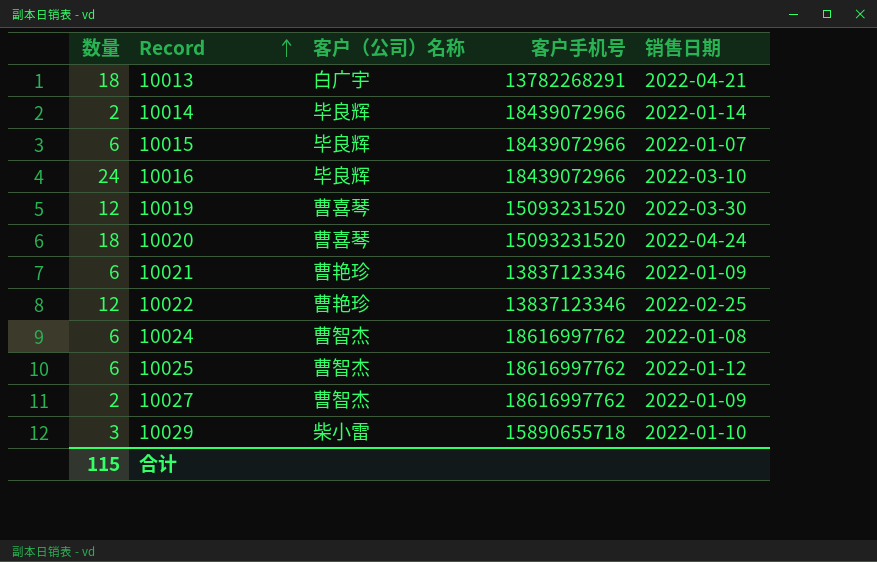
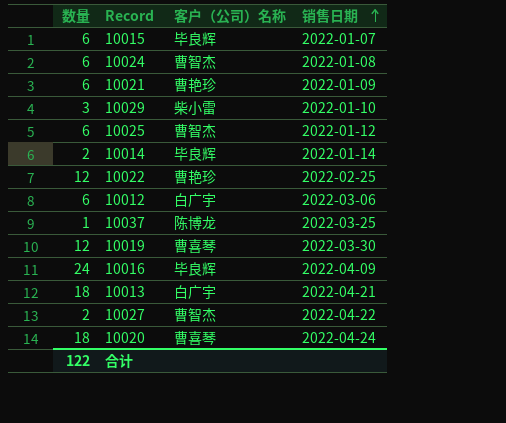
row order: Record ascending -> 销售日期 ascending
column 客户手机号 | position: 4 -> none
row 10012: none -> 6 | 白广宇 | 2022-03-06
row 10037: none -> 1 | 陈博龙 | 2022-03-25
10016 | 销售日期: 2022-03-10 -> 2022-04-09
10027 | 销售日期: 2022-01-09 -> 2022-04-22
合计 | 数量: 115 -> 122

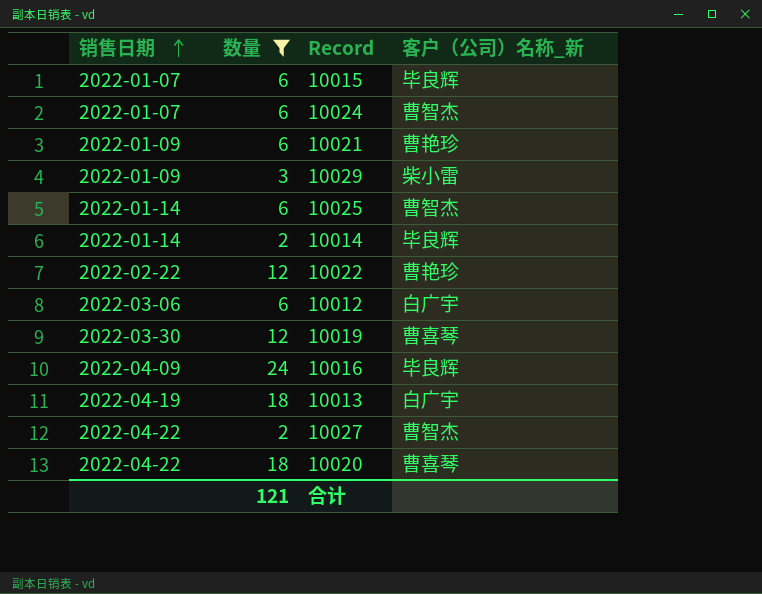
filter: none -> 数量 != 1
column 销售日期 | position: 4 -> 1
column name: 客户（公司）名称 -> 客户（公司）名称_新
10024 | 销售日期: 2022-01-08 -> 2022-01-07
10029 | 销售日期: 2022-01-10 -> 2022-01-09
10025 | 销售日期: 2022-01-12 -> 2022-01-14
10022 | 销售日期: 2022-02-25 -> 2022-02-22
10013 | 销售日期: 2022-04-21 -> 2022-04-19
10020 | 销售日期: 2022-04-24 -> 2022-04-22
合计 | 数量: 122 -> 121

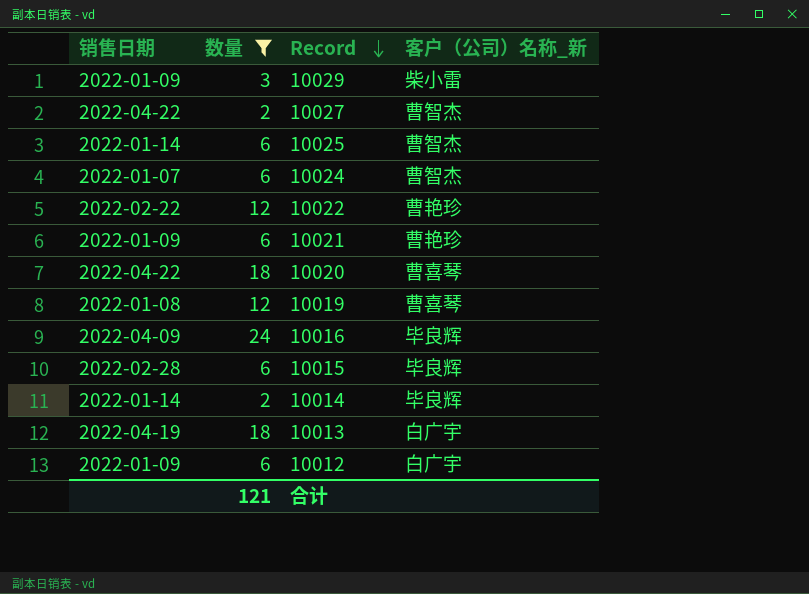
row order: 销售日期 ascending -> Record descending
10019 | 销售日期: 2022-03-30 -> 2022-01-08
10015 | 销售日期: 2022-01-07 -> 2022-02-28
10012 | 销售日期: 2022-03-06 -> 2022-01-09

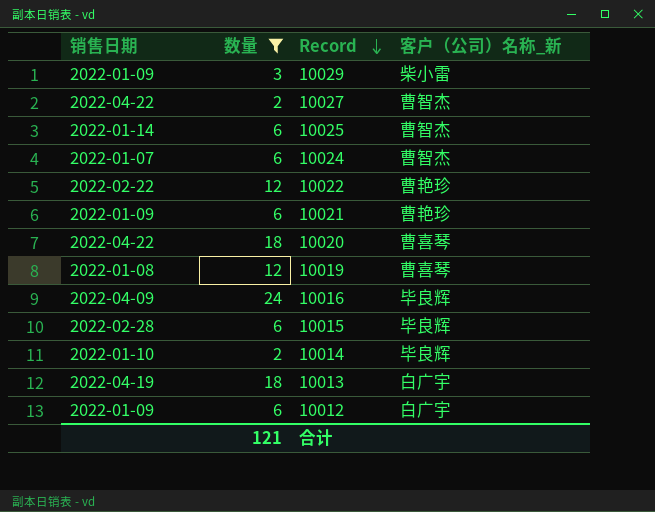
10014 | 销售日期: 2022-01-14 -> 2022-01-10

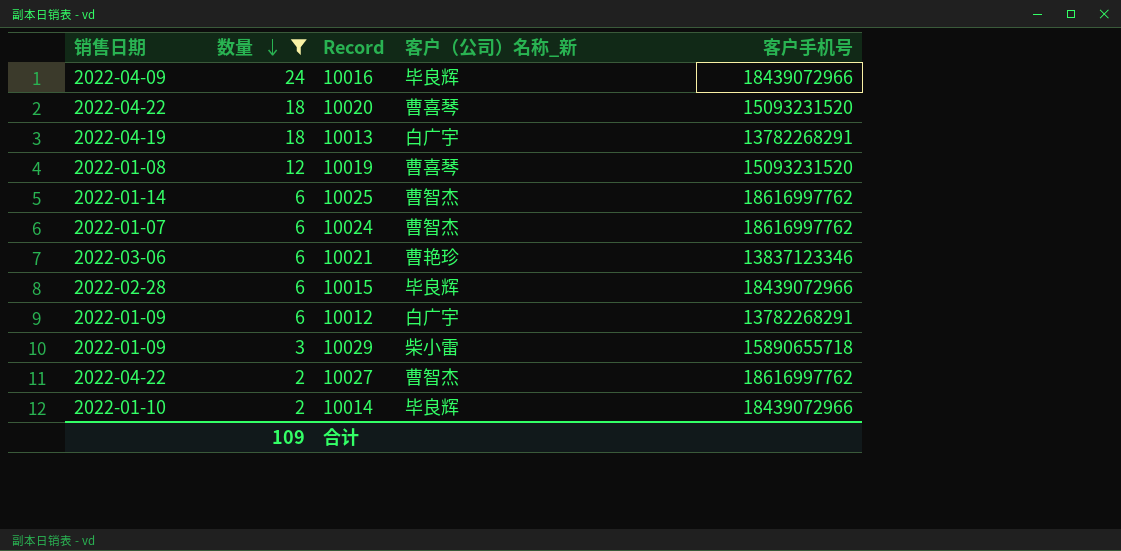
row order: Record descending -> 数量 descending
column 客户手机号 | position: none -> 5
row 10022: 2022-02-22 | 12 | 曹艳珍 -> none
10021 | 销售日期: 2022-01-09 -> 2022-03-06
合计 | 数量: 121 -> 109

